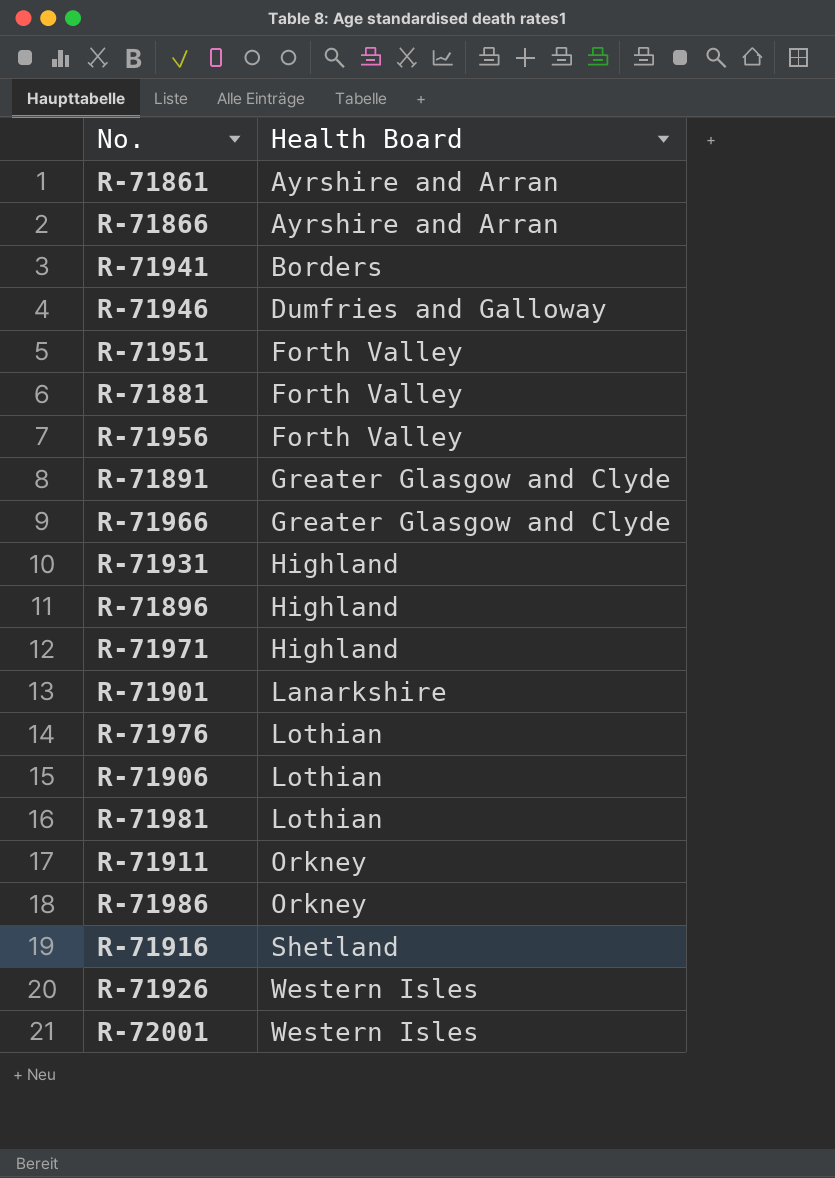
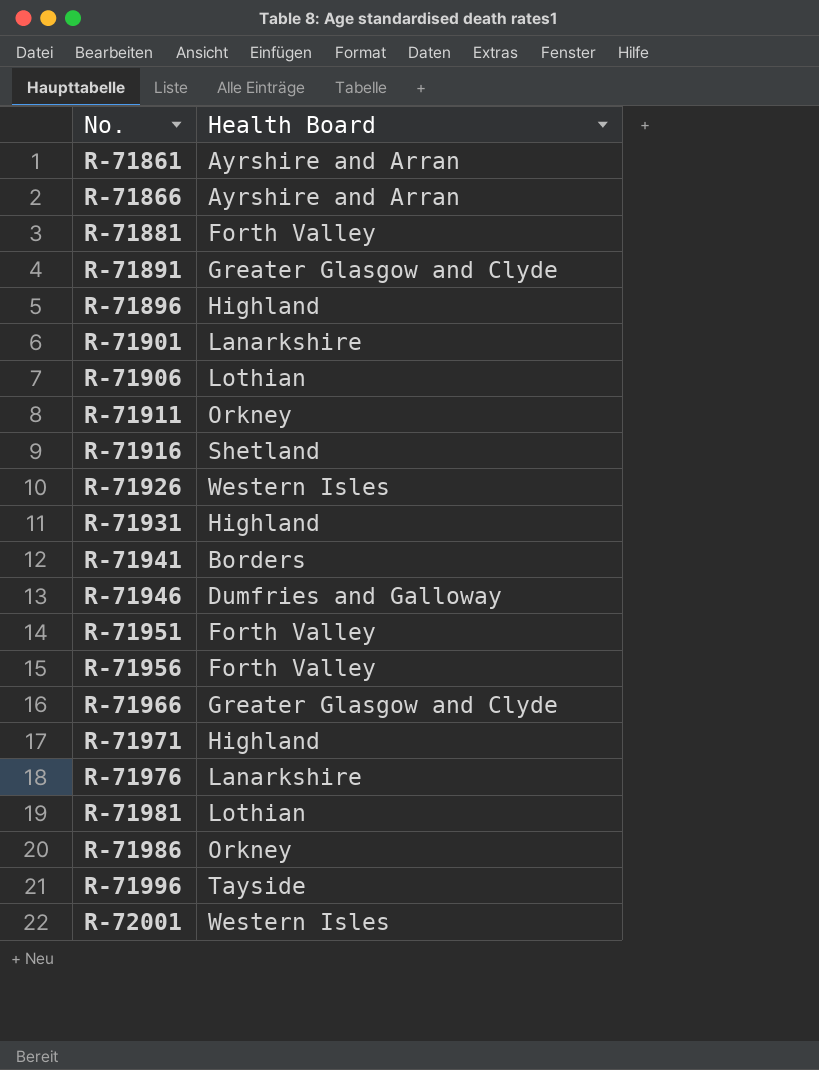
row order: Health Board ascending -> No. ascending
R-71976 | Health Board: Lothian -> Lanarkshire
row R-71996: none -> Tayside

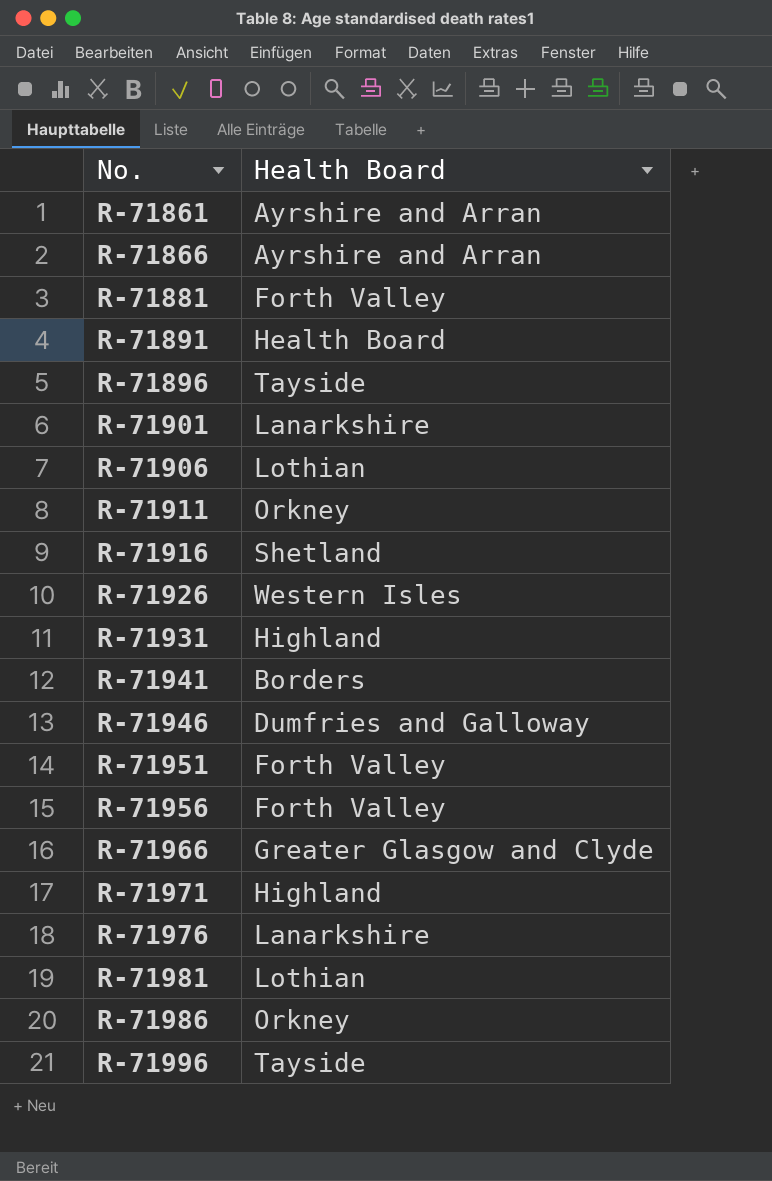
row R-72001: Western Isles -> none
R-71891 | Health Board: Greater Glasgow and Clyde -> Health Board
R-71896 | Health Board: Highland -> Tayside

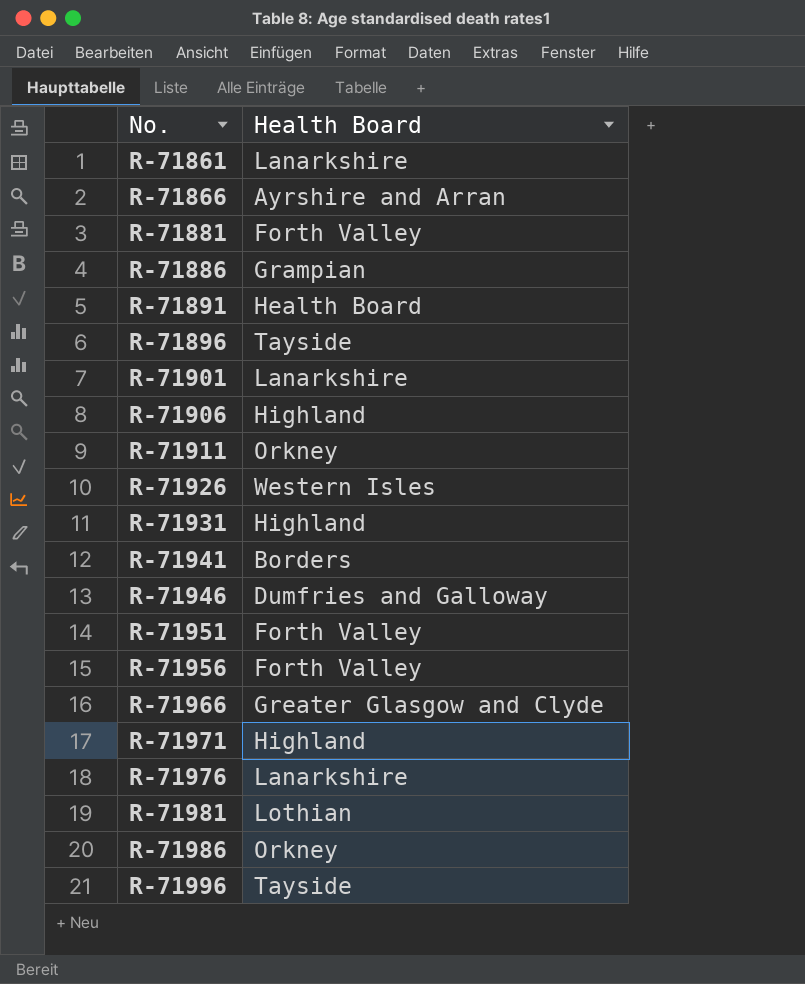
row R-71916: Shetland -> none
R-71861 | Health Board: Ayrshire and Arran -> Lanarkshire
row R-71886: none -> Grampian
R-71906 | Health Board: Lothian -> Highland

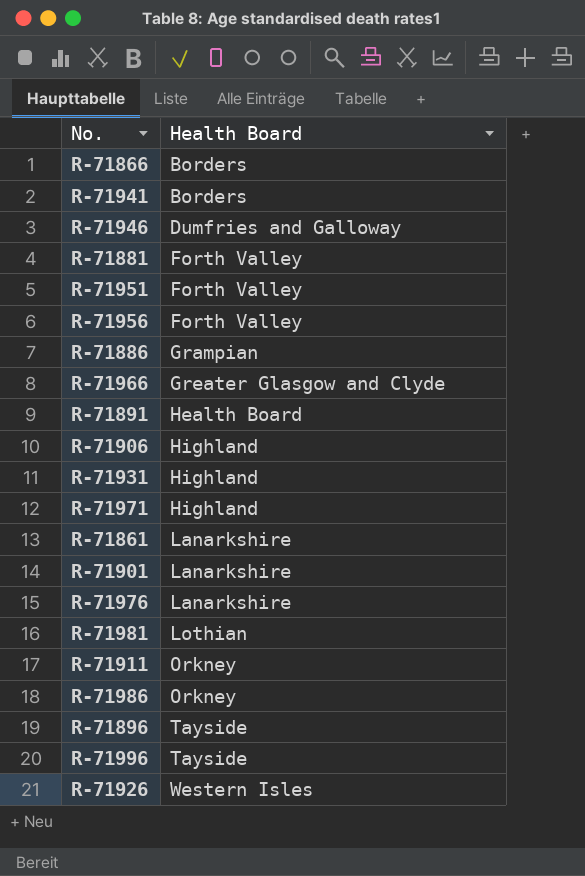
row order: No. ascending -> Health Board ascending
R-71866 | Health Board: Ayrshire and Arran -> Borders

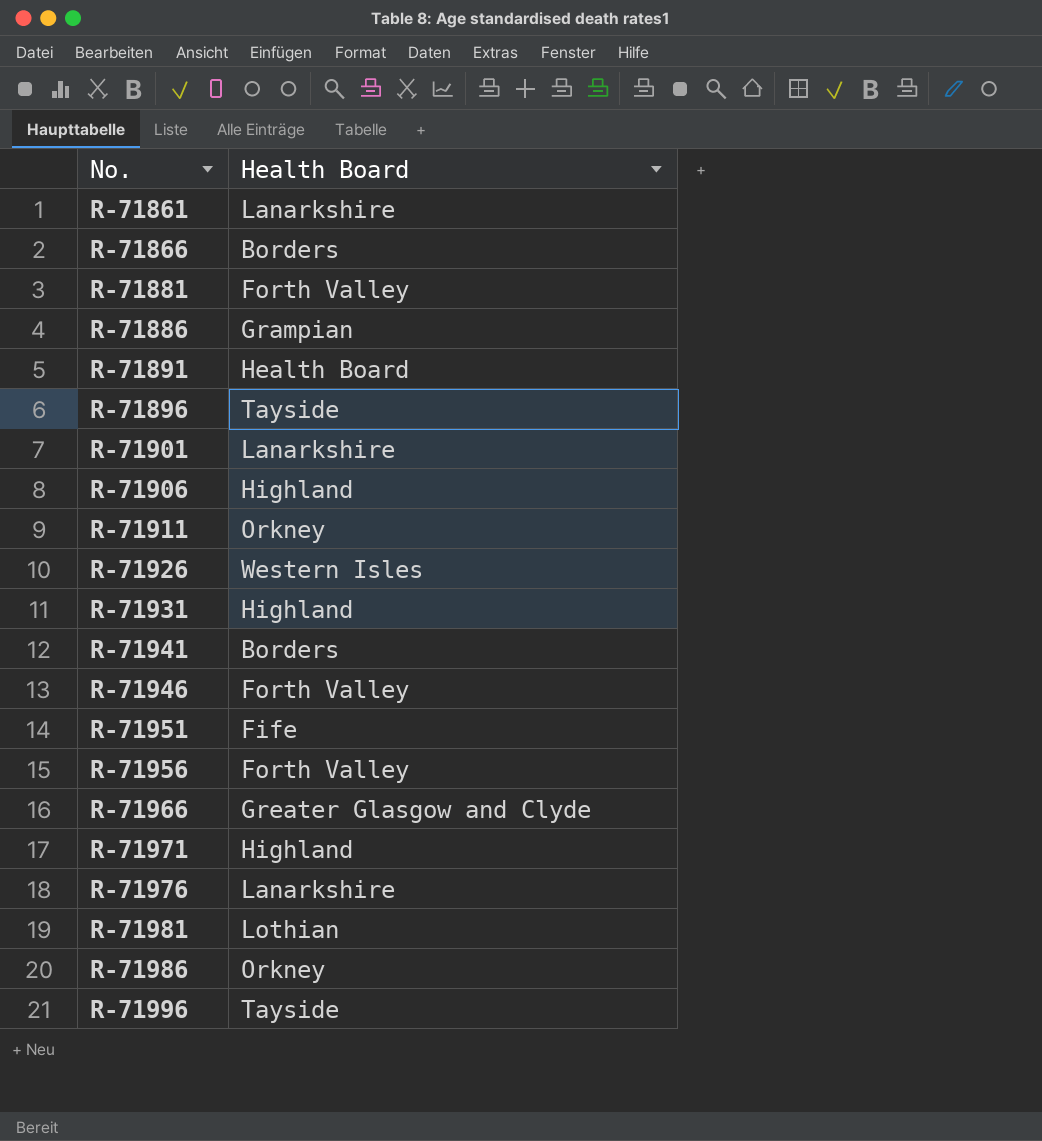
row order: Health Board ascending -> No. ascending
R-71946 | Health Board: Dumfries and Galloway -> Forth Valley
R-71951 | Health Board: Forth Valley -> Fife

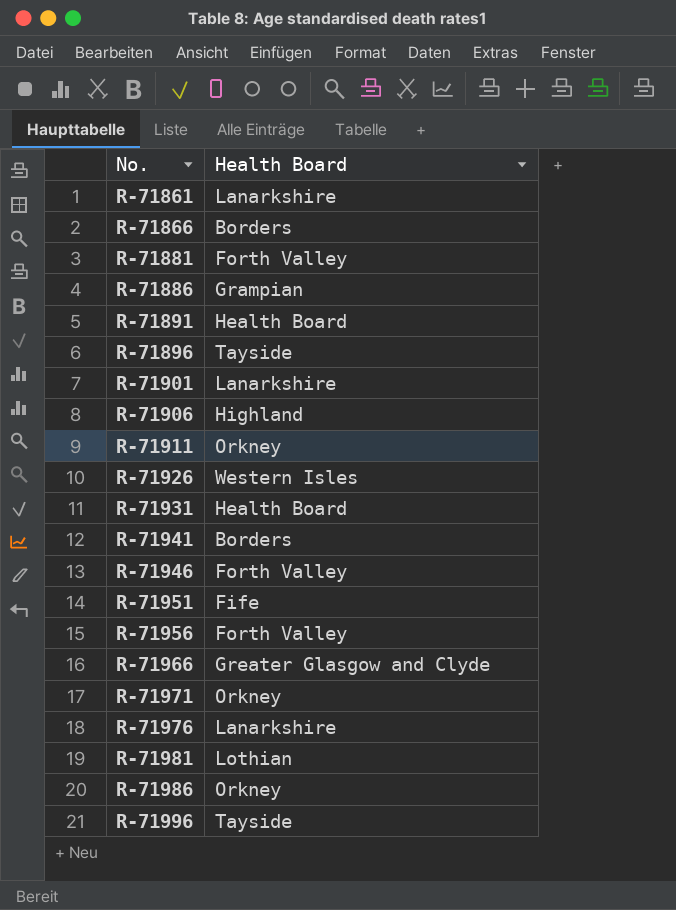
R-71931 | Health Board: Highland -> Health Board
R-71971 | Health Board: Highland -> Orkney

